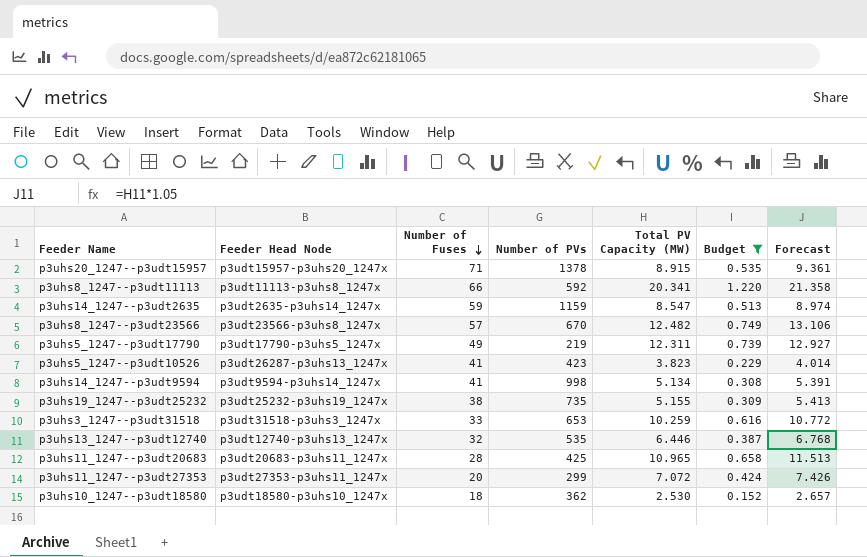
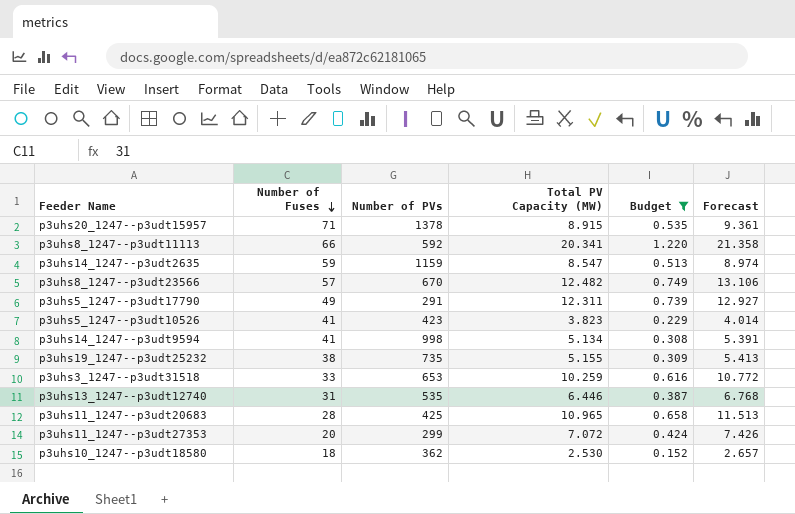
column Feeder Head Node | position: 2 -> none
p3uhs5_1247--p3udt17790 | Number of PVs: 219 -> 291
p3uhs13_1247--p3udt12740 | Number of Fuses: 32 -> 31

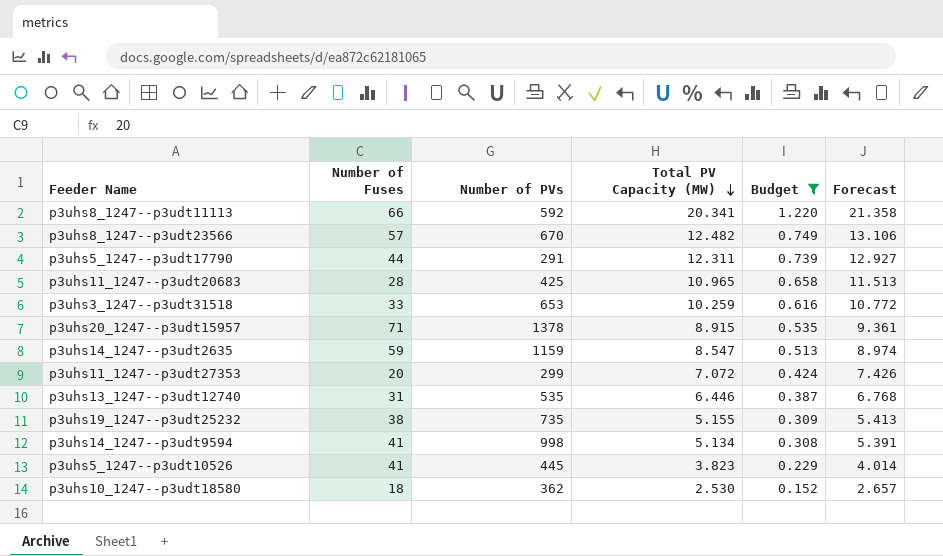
row order: Number of Fuses descending -> Total PV Capacity (MW) descending
p3uhs5_1247--p3udt17790 | Number of Fuses: 49 -> 44
p3uhs5_1247--p3udt10526 | Number of PVs: 423 -> 445

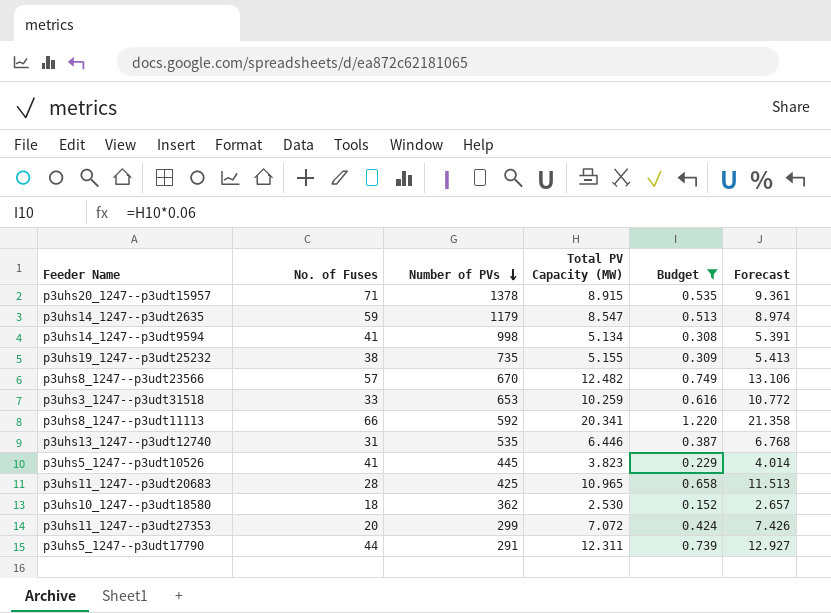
row order: Total PV Capacity (MW) descending -> Number of PVs descending
column name: Number of Fuses -> No. of Fuses
p3uhs14_1247--p3udt2635 | Number of PVs: 1159 -> 1179

